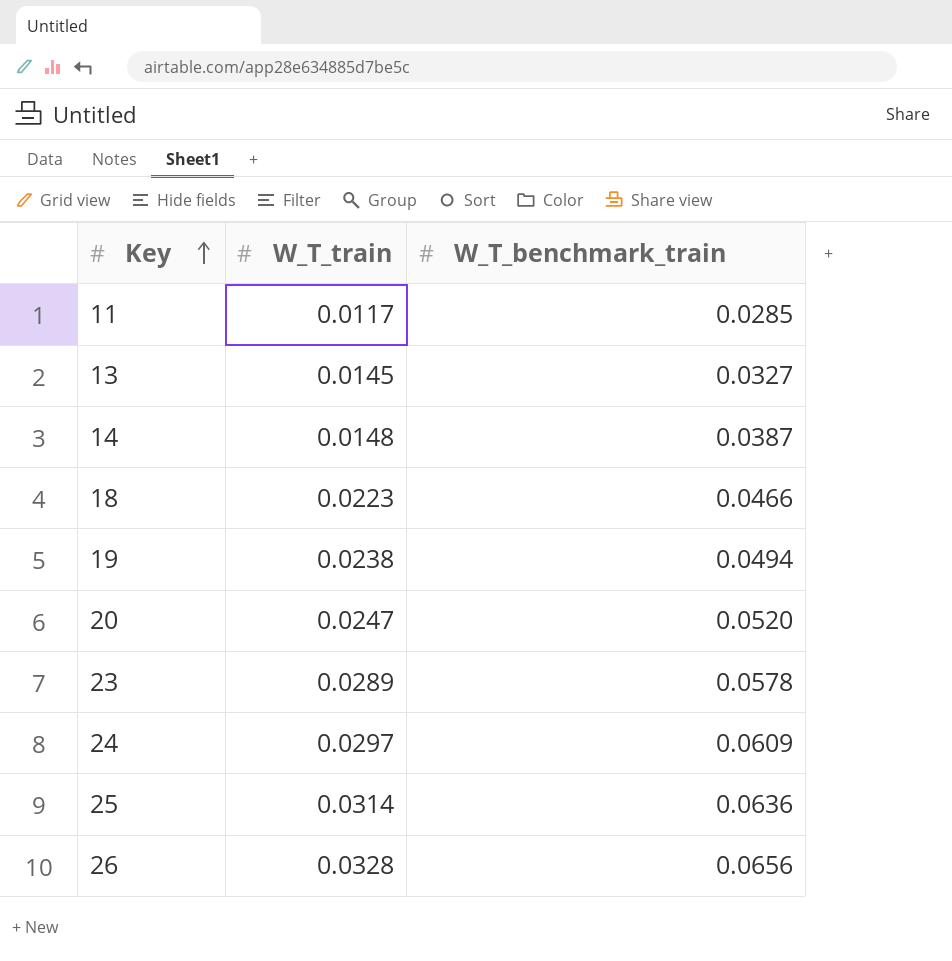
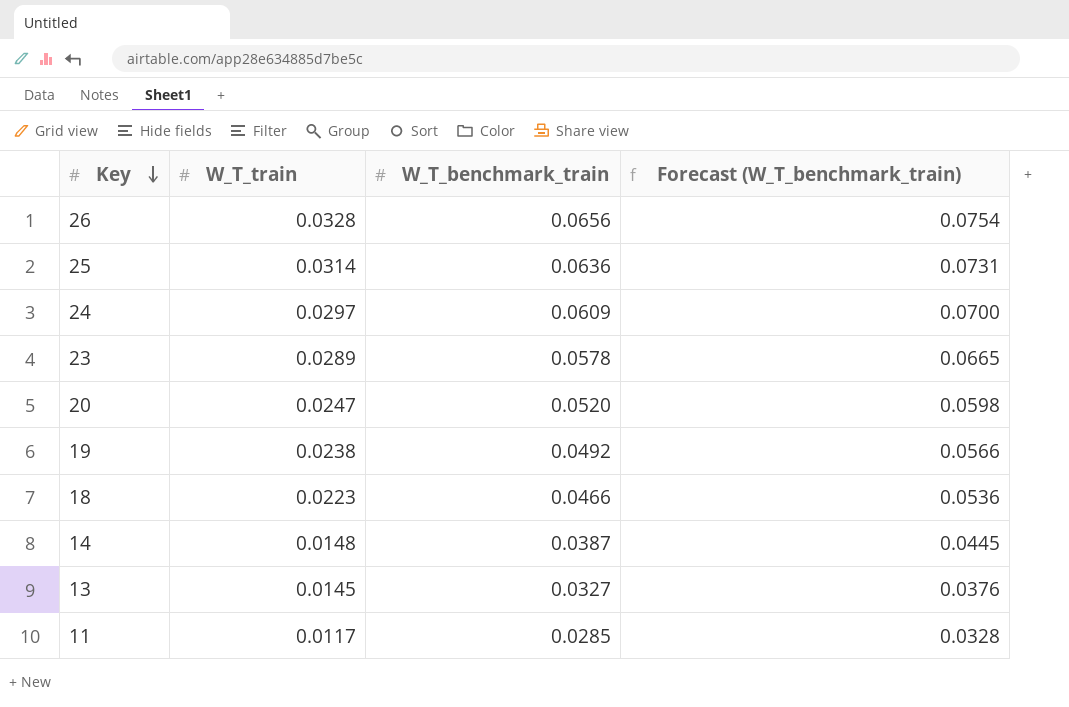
row order: Key ascending -> Key descending
column Forecast (W_T_benchmark_train) | formula: none -> [W_T_benchmark_train] * 1.15
19 | W_T_benchmark_train: 0.0494 -> 0.0492

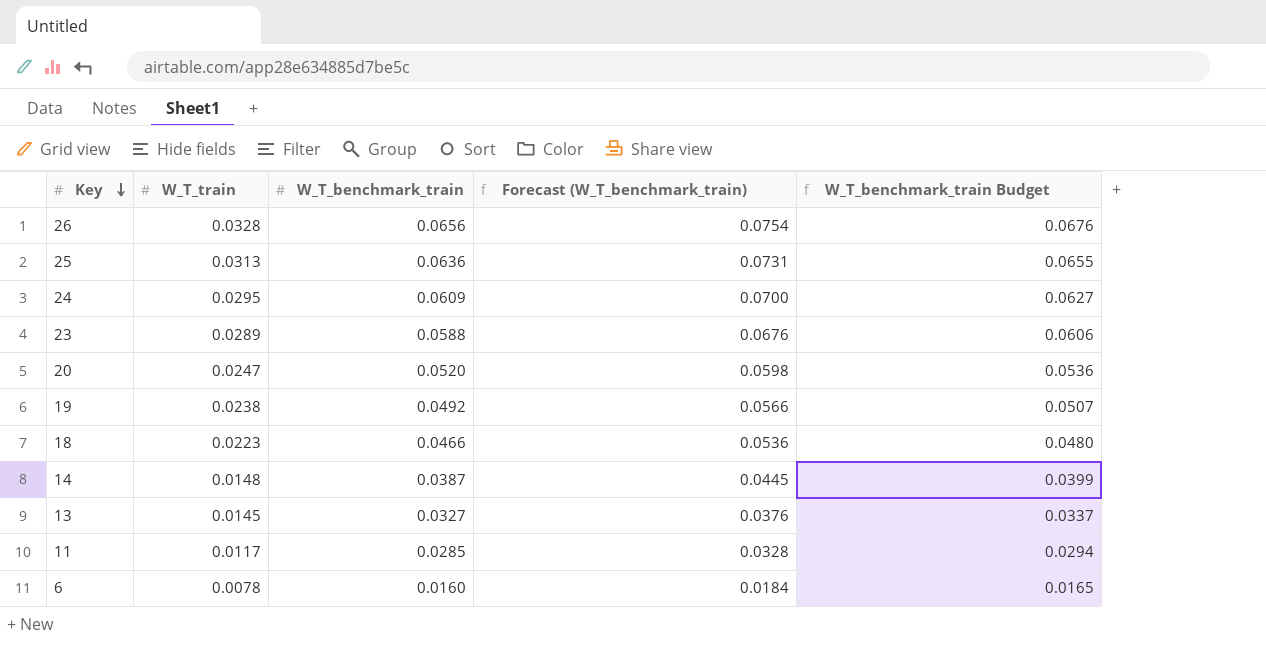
column W_T_benchmark_train Budget | formula: none -> [W_T_benchmark_train] * 1.03
25 | W_T_train: 0.0314 -> 0.0313
24 | W_T_train: 0.0297 -> 0.0295
23 | W_T_benchmark_train: 0.0578 -> 0.0588
23 | Forecast (W_T_benchmark_train): 0.0665 -> 0.0676
row 6: none -> 0.0078 | 0.0160 | 0.0184 | 0.0165

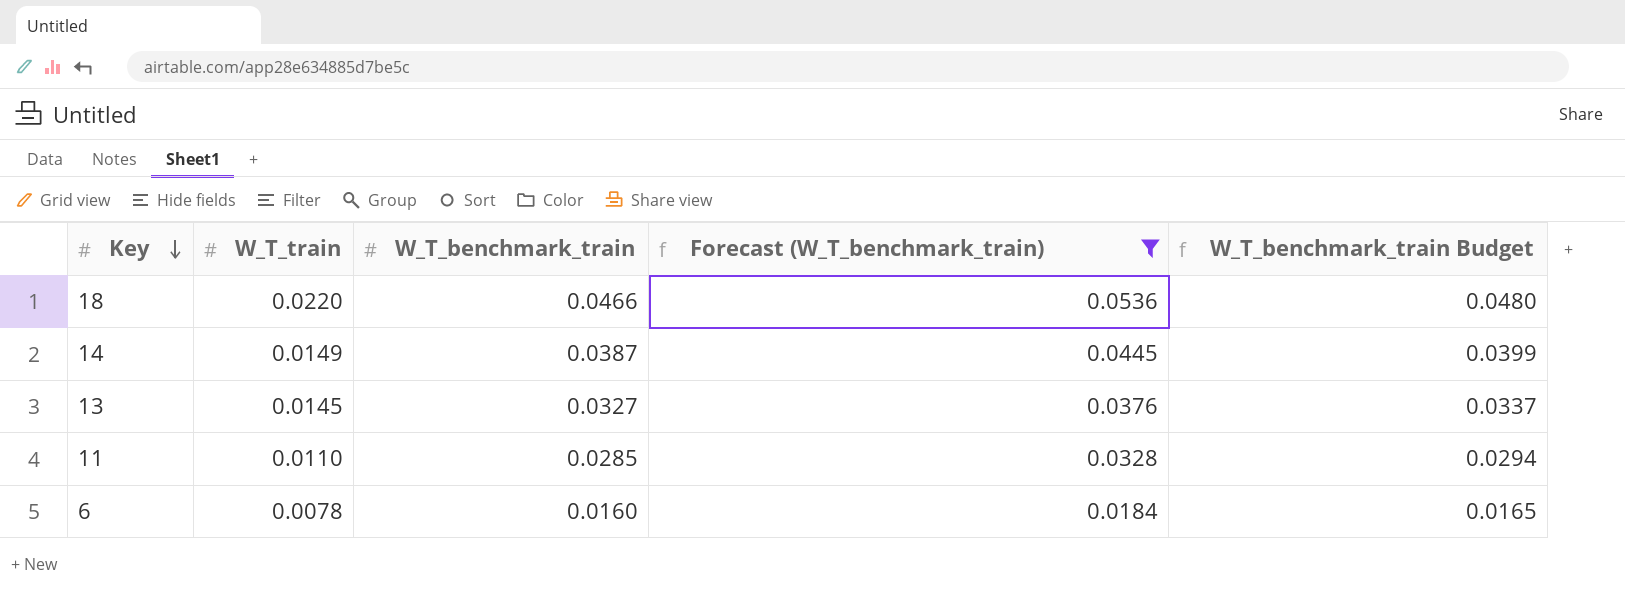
filter: none -> Forecast (W_T_benchmark_train) <= 0.0536
18 | W_T_train: 0.0223 -> 0.0220
14 | W_T_train: 0.0148 -> 0.0149
11 | W_T_train: 0.0117 -> 0.0110

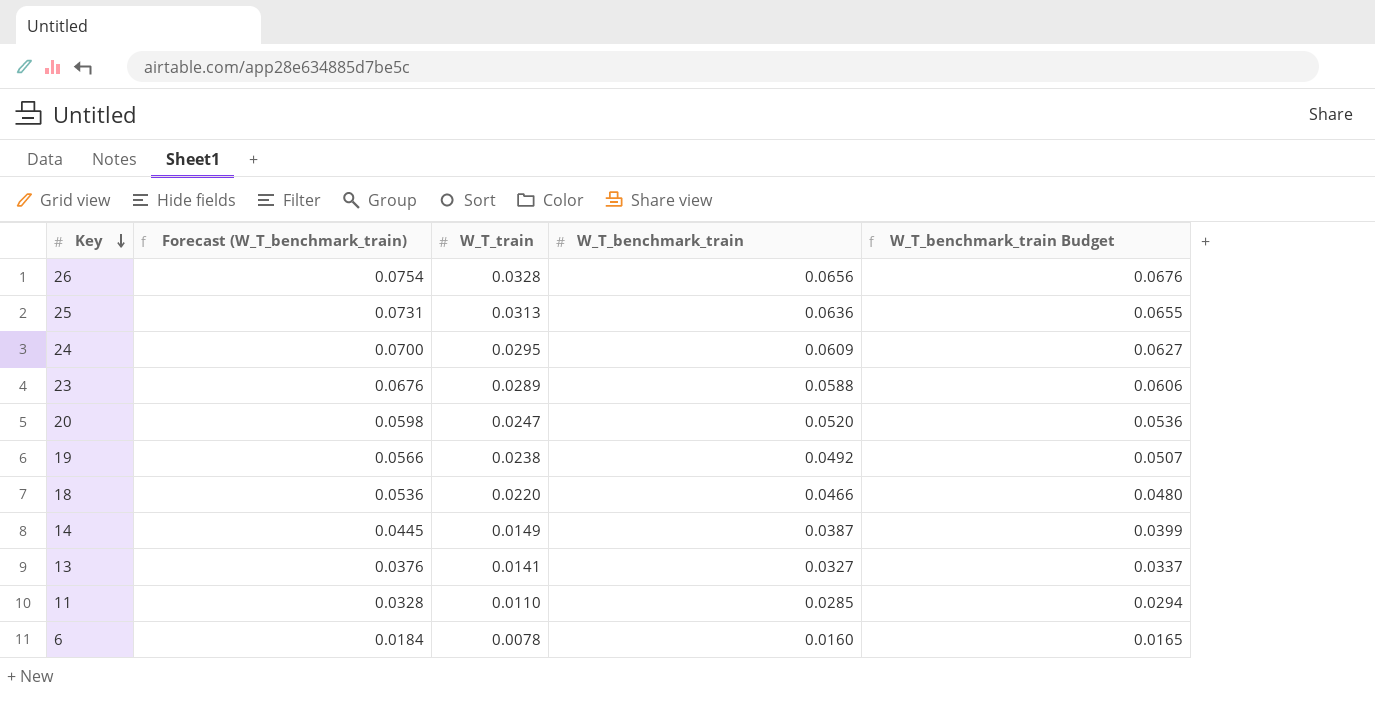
filter: Forecast (W_T_benchmark_train) <= 0.0536 -> none
column Forecast (W_T_benchmark_train) | position: 4 -> 2
13 | W_T_train: 0.0145 -> 0.0141

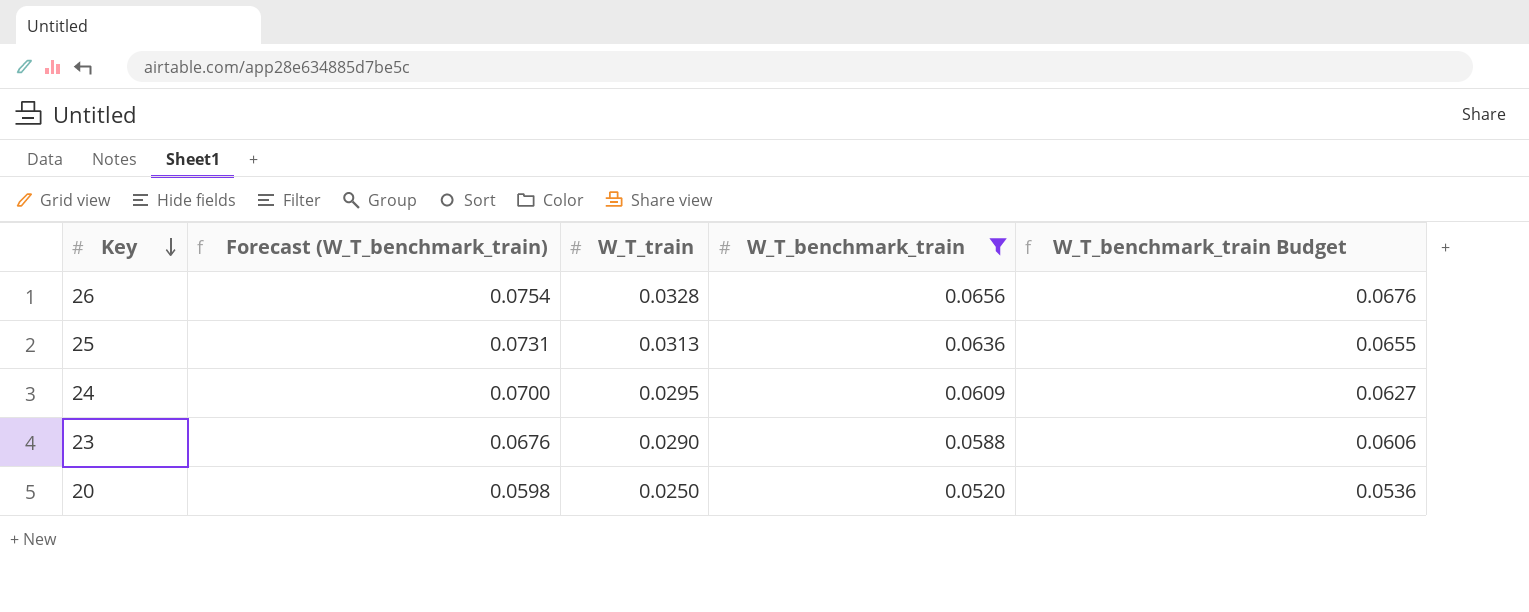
filter: none -> W_T_benchmark_train >= 0.0520
23 | W_T_train: 0.0289 -> 0.0290
20 | W_T_train: 0.0247 -> 0.0250

